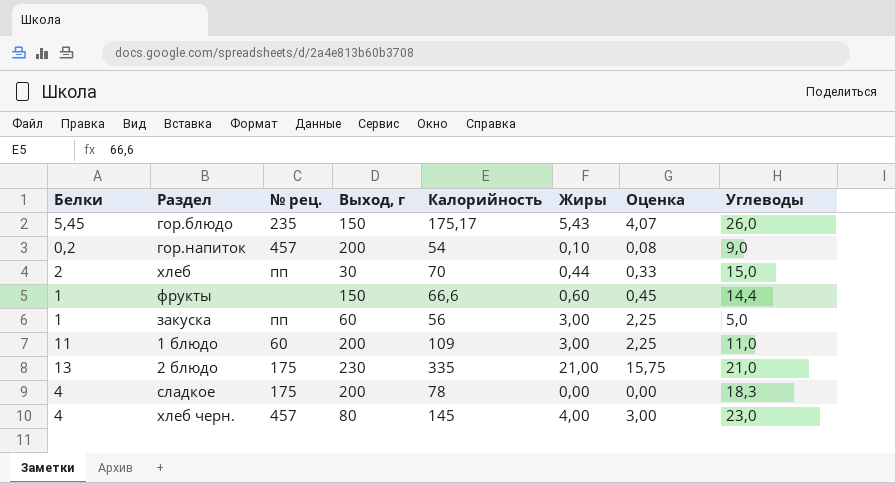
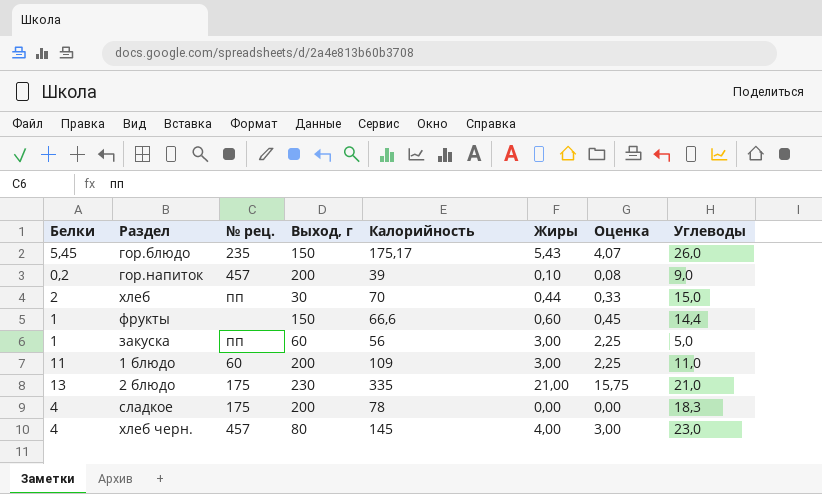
гор.напиток | Калорийность: 54 -> 39

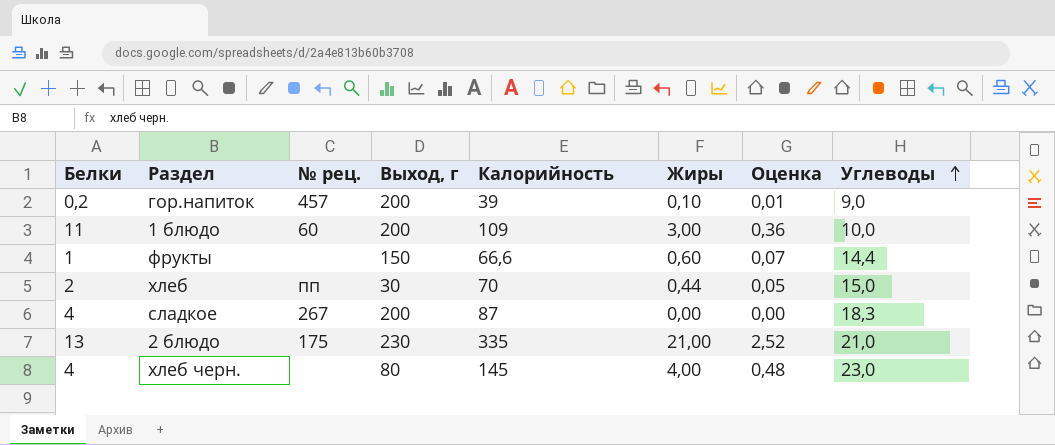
row order: none -> Углеводы ascending
column Оценка | formula: [Жиры] * 0,75 -> [Жиры] * 0,12
row гор.блюдо: 5,45 | 235 | 150 | 175,17 | 5,43 | 4,07 | 26,0 -> none
row закуска: 1 | пп | 60 | 56 | 3,00 | 2,25 | 5,0 -> none
1 блюдо | Углеводы: 11,0 -> 10,0
сладкое | № рец.: 175 -> 267
сладкое | Калорийность: 78 -> 87
хлеб черн. | № рец.: 457 -> none

